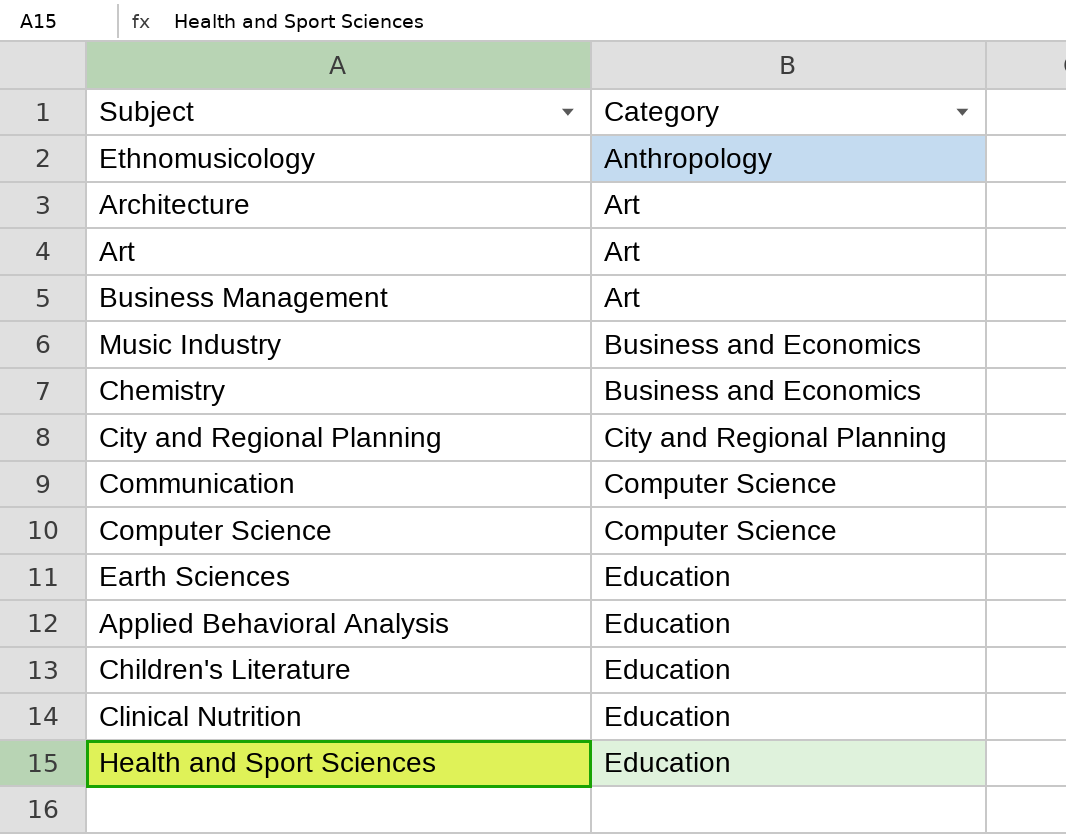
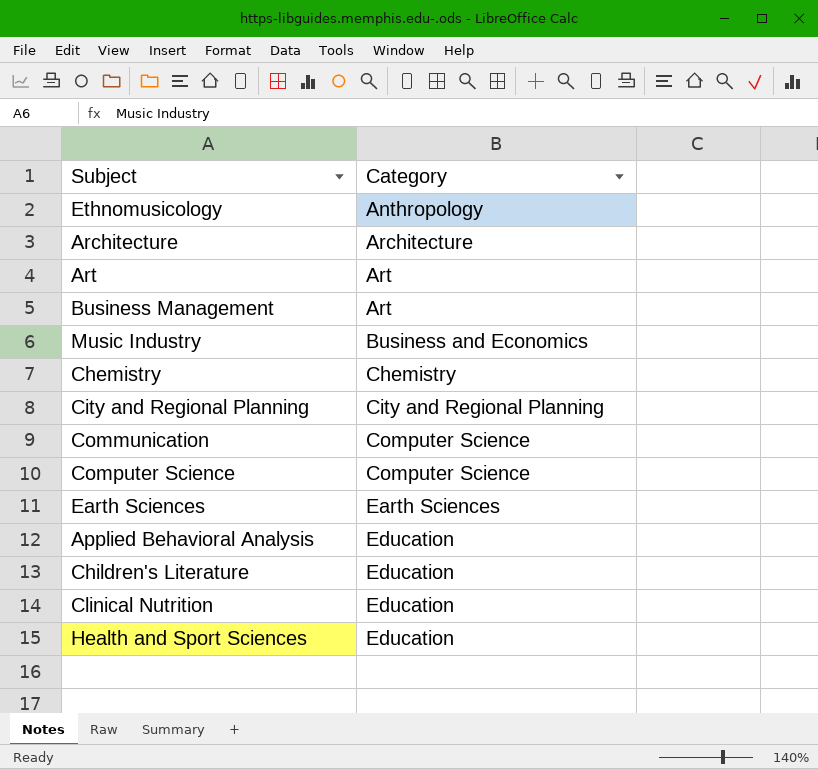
Architecture | Category: Art -> Architecture
Chemistry | Category: Business and Economics -> Chemistry
Earth Sciences | Category: Education -> Earth Sciences

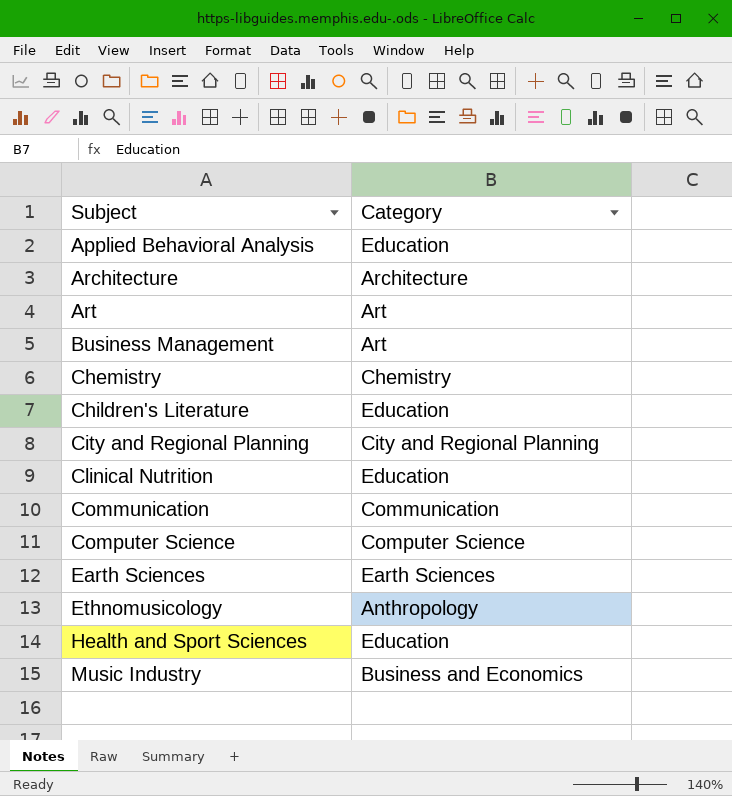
row order: Category ascending -> Subject ascending
Communication | Category: Computer Science -> Communication

